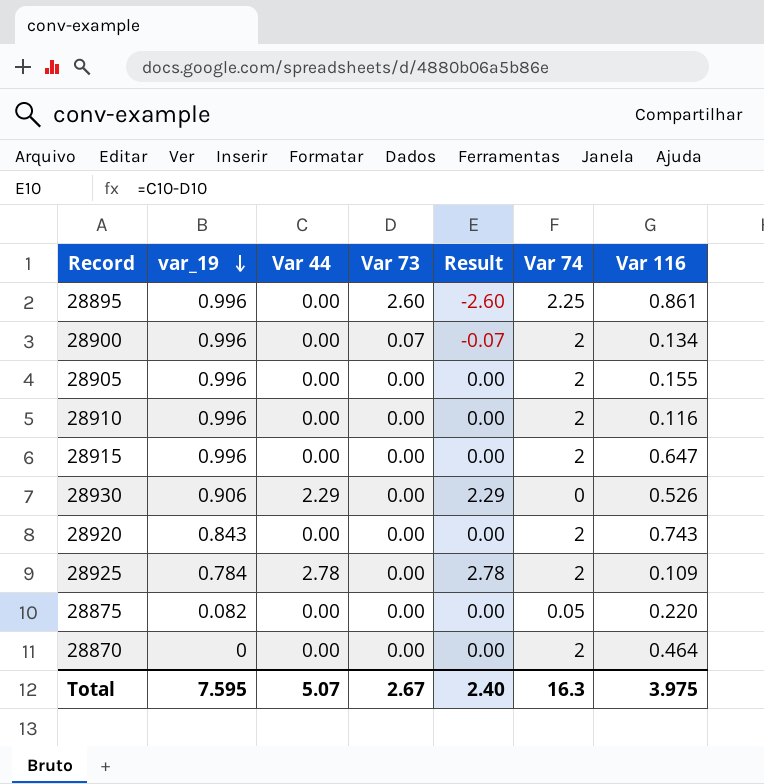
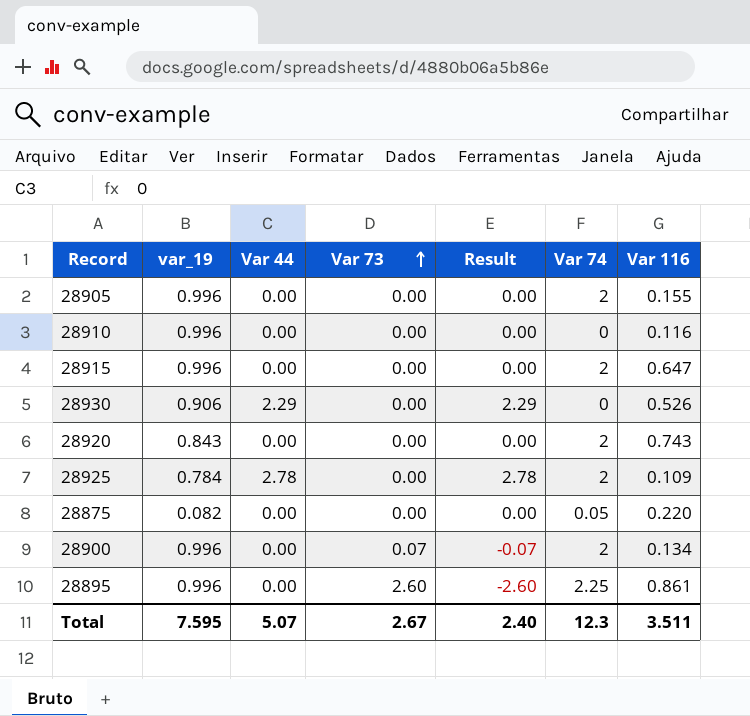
row order: var_19 descending -> Var 73 ascending
row 28870: 0 | 0.00 | 0.00 | 0.00 | 2 | 0.464 -> none
28910 | Var 74: 2 -> 0
Total | Var 74: 16.3 -> 12.3
Total | Var 116: 3.975 -> 3.511

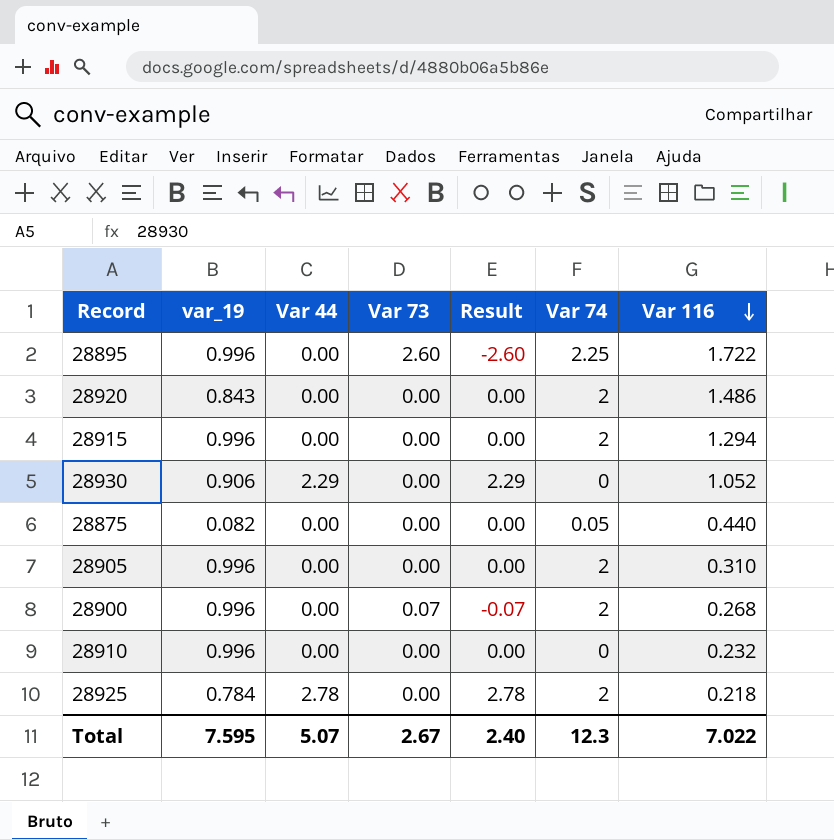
row order: Var 73 ascending -> Var 116 descending
28895 | Var 116: 0.861 -> 1.722
28920 | Var 116: 0.743 -> 1.486
28915 | Var 116: 0.647 -> 1.294
28930 | Var 116: 0.526 -> 1.052
28875 | Var 116: 0.220 -> 0.440
28905 | Var 116: 0.155 -> 0.310
28900 | Var 116: 0.134 -> 0.268
28910 | Var 116: 0.116 -> 0.232
28925 | Var 116: 0.109 -> 0.218
Total | Var 116: 3.511 -> 7.022

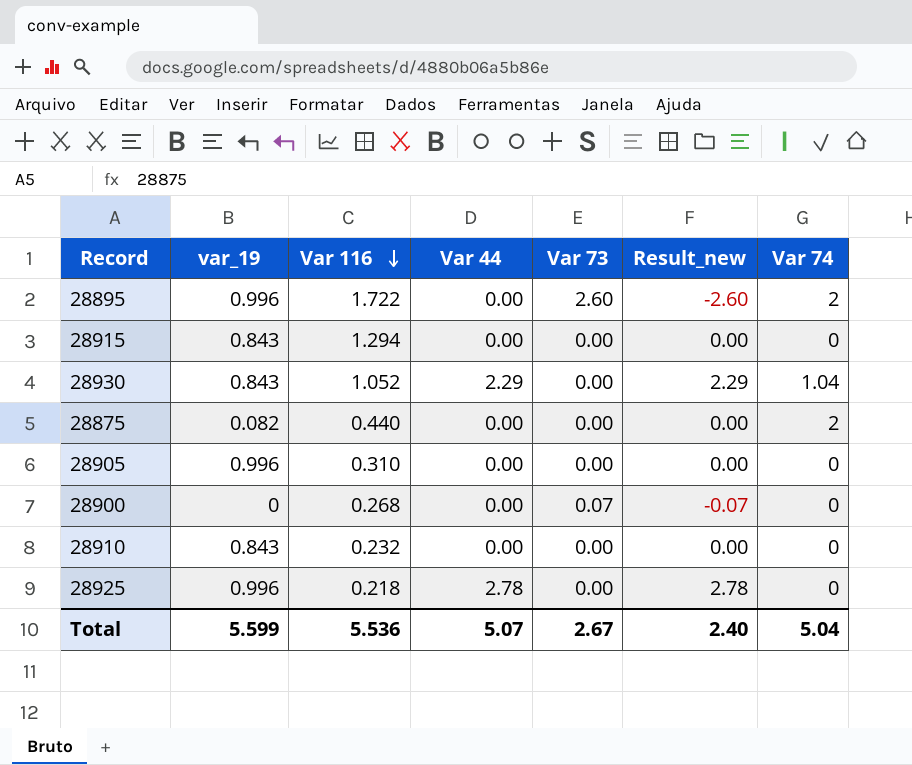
column Var 116 | position: 7 -> 3
column name: Result -> Result_new
row 28920: 0.843 | 0.00 | 0.00 | 0.00 | 2 | 1.486 -> none
28895 | Var 74: 2.25 -> 2
28915 | var_19: 0.996 -> 0.843
28915 | Var 74: 2 -> 0
28930 | var_19: 0.906 -> 0.843
28930 | Var 74: 0 -> 1.04
28875 | Var 74: 0.05 -> 2
28905 | Var 74: 2 -> 0
28900 | var_19: 0.996 -> 0
28900 | Var 74: 2 -> 0
28910 | var_19: 0.996 -> 0.843
28925 | var_19: 0.784 -> 0.996
28925 | Var 74: 2 -> 0
Total | var_19: 7.595 -> 5.599
Total | Var 116: 7.022 -> 5.536
Total | Var 74: 12.3 -> 5.04

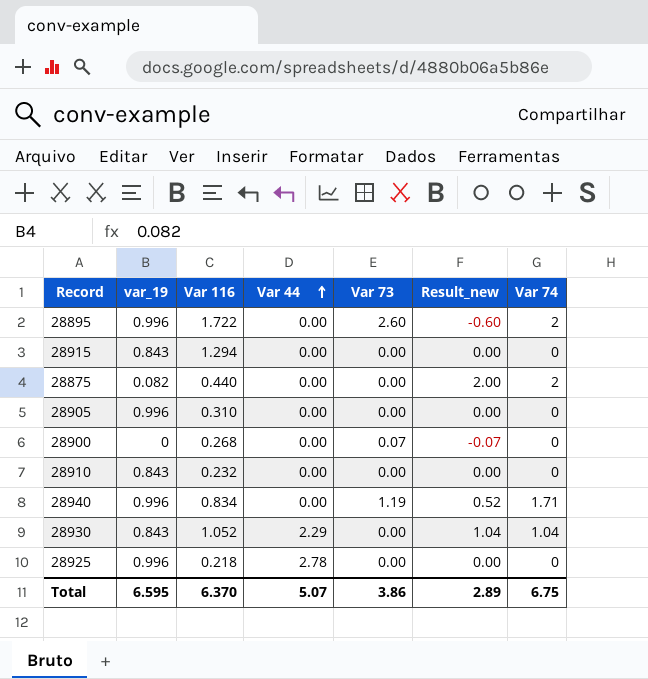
row order: Var 116 descending -> Var 44 ascending
column Result_new | formula: [Var 44] - [Var 73] -> [Var 74] - [Var 73]
row 28940: none -> 0.996 | 0.834 | 0.00 | 1.19 | 0.52 | 1.71
Total | var_19: 5.599 -> 6.595
Total | Var 116: 5.536 -> 6.370
Total | Var 73: 2.67 -> 3.86
Total | Result_new: 2.40 -> 2.89
Total | Var 74: 5.04 -> 6.75

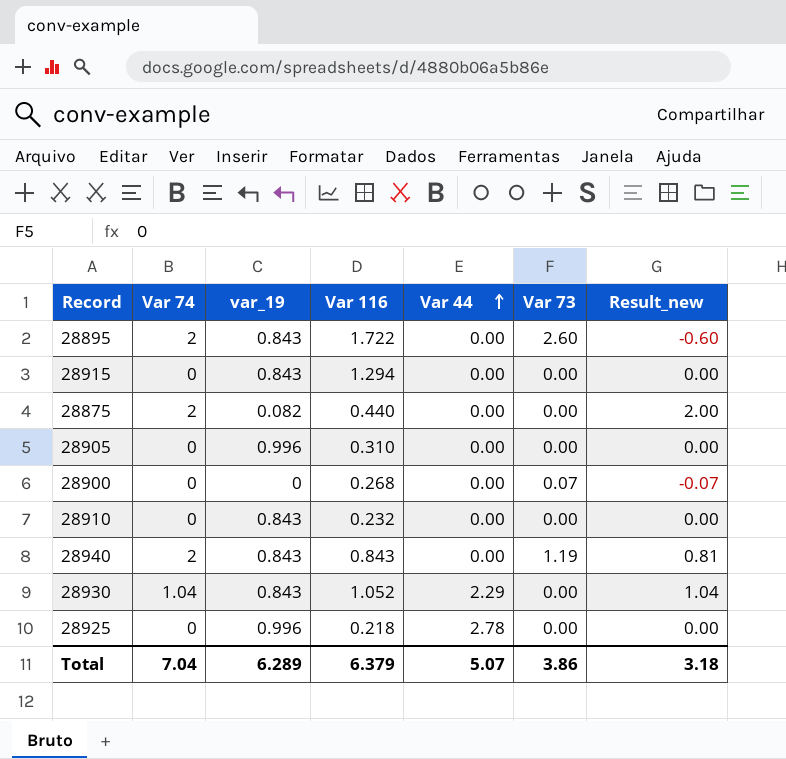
column Var 74 | position: 7 -> 2
28895 | var_19: 0.996 -> 0.843
28940 | Var 74: 1.71 -> 2
28940 | var_19: 0.996 -> 0.843
28940 | Var 116: 0.834 -> 0.843
28940 | Result_new: 0.52 -> 0.81
Total | Var 74: 6.75 -> 7.04
Total | var_19: 6.595 -> 6.289
Total | Var 116: 6.370 -> 6.379
Total | Result_new: 2.89 -> 3.18

